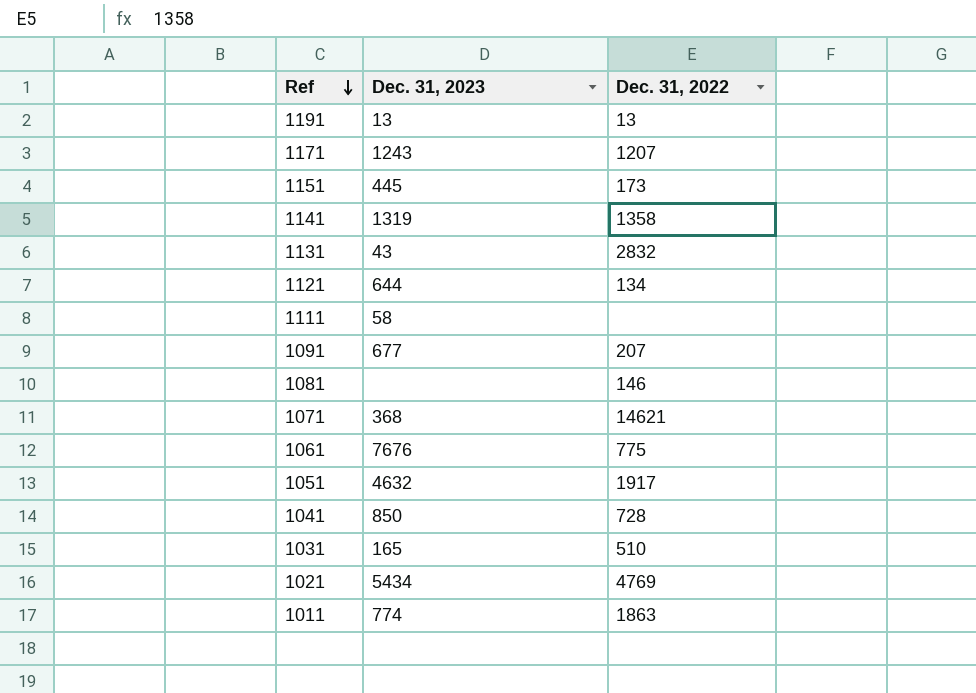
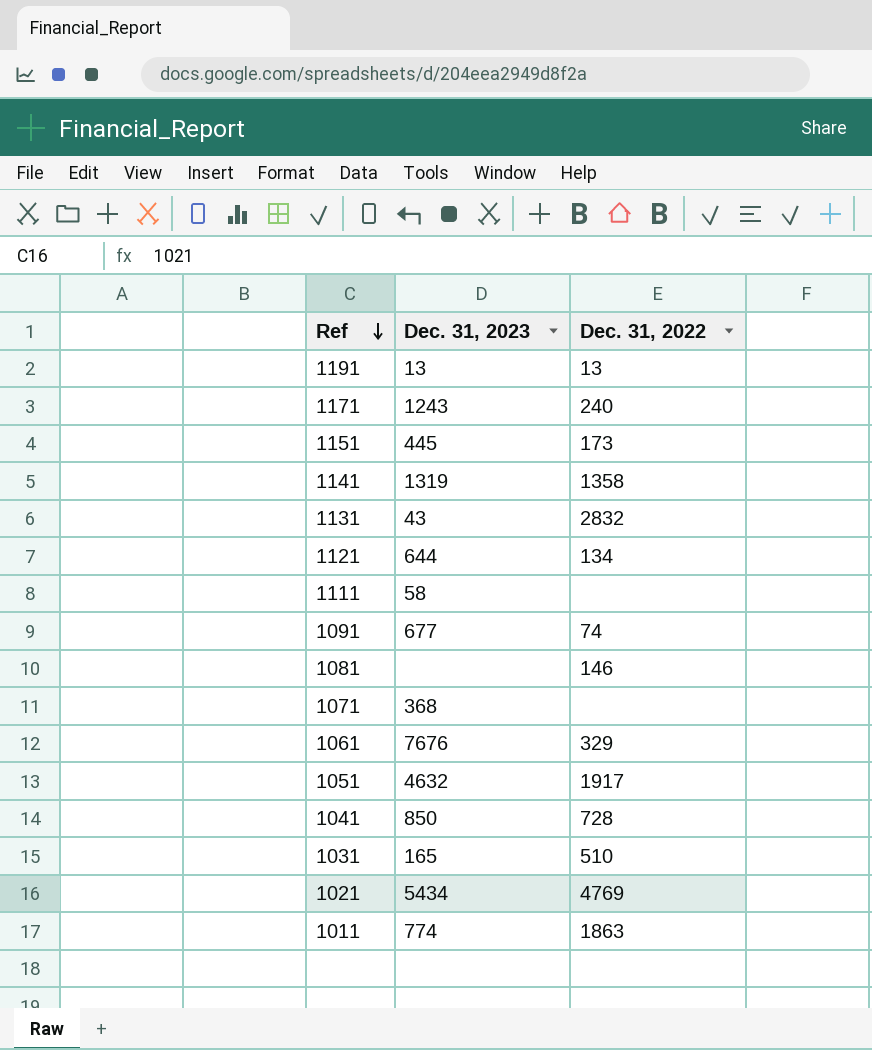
1171 | Dec. 31, 2022: 1207 -> 240
1091 | Dec. 31, 2022: 207 -> 74
1071 | Dec. 31, 2022: 14621 -> none
1061 | Dec. 31, 2022: 775 -> 329

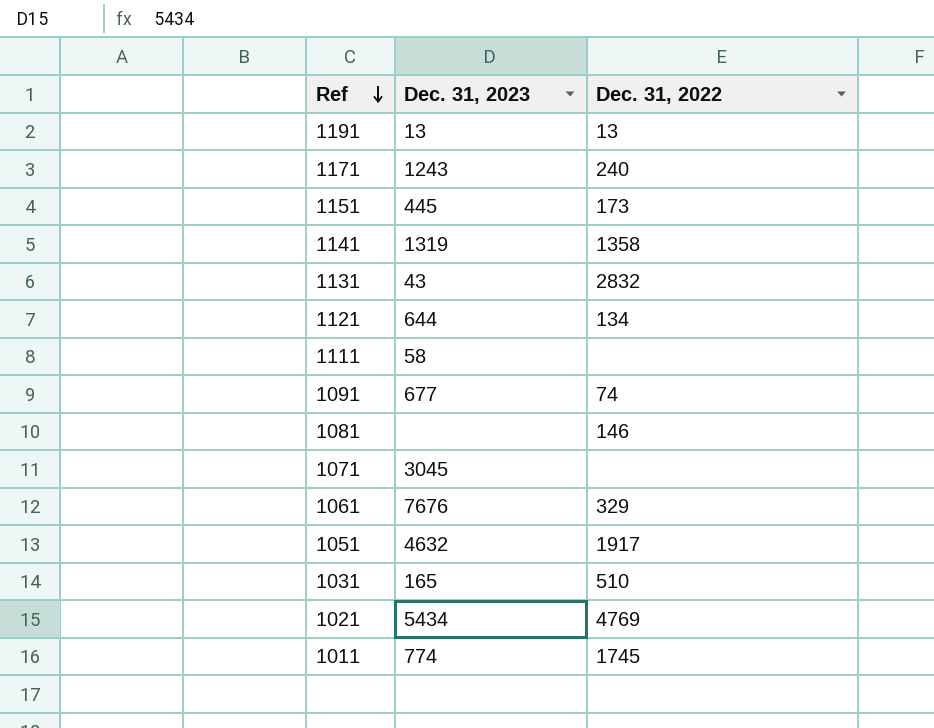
row 1041: 850 | 728 -> none
1071 | Dec. 31, 2023: 368 -> 3045
1011 | Dec. 31, 2022: 1863 -> 1745

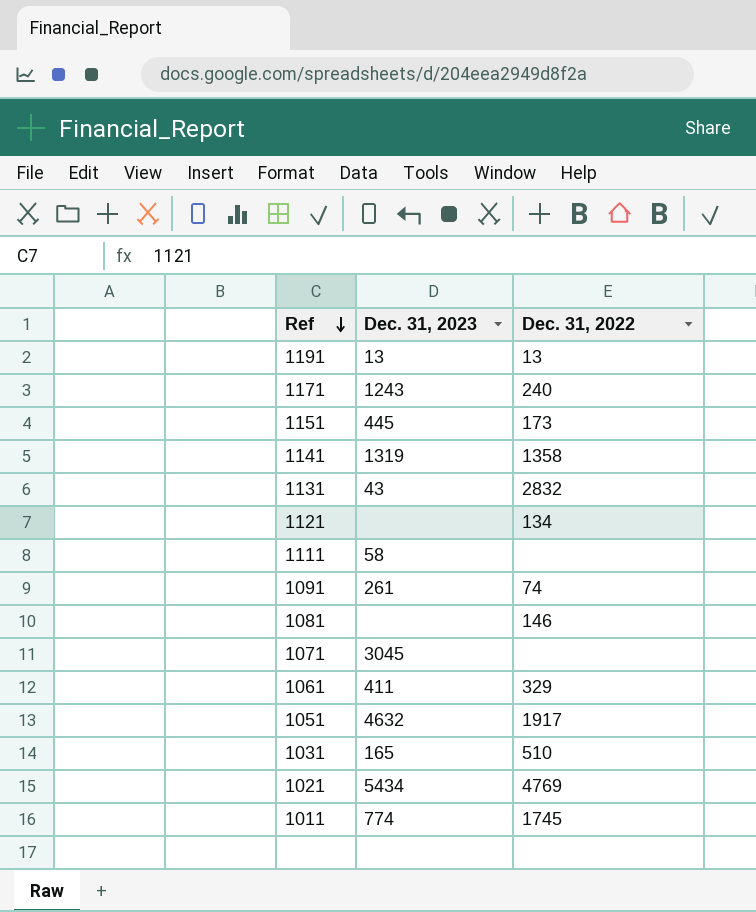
1121 | Dec. 31, 2023: 644 -> none
1091 | Dec. 31, 2023: 677 -> 261
1061 | Dec. 31, 2023: 7676 -> 411

